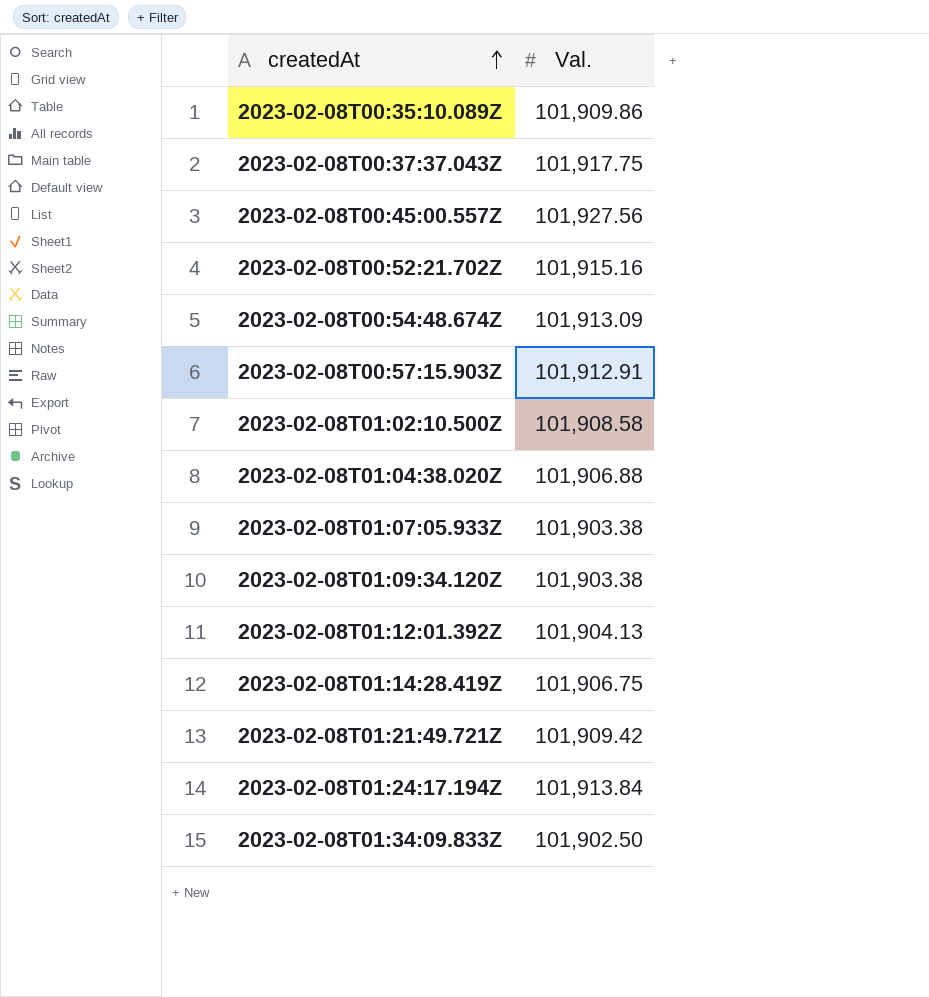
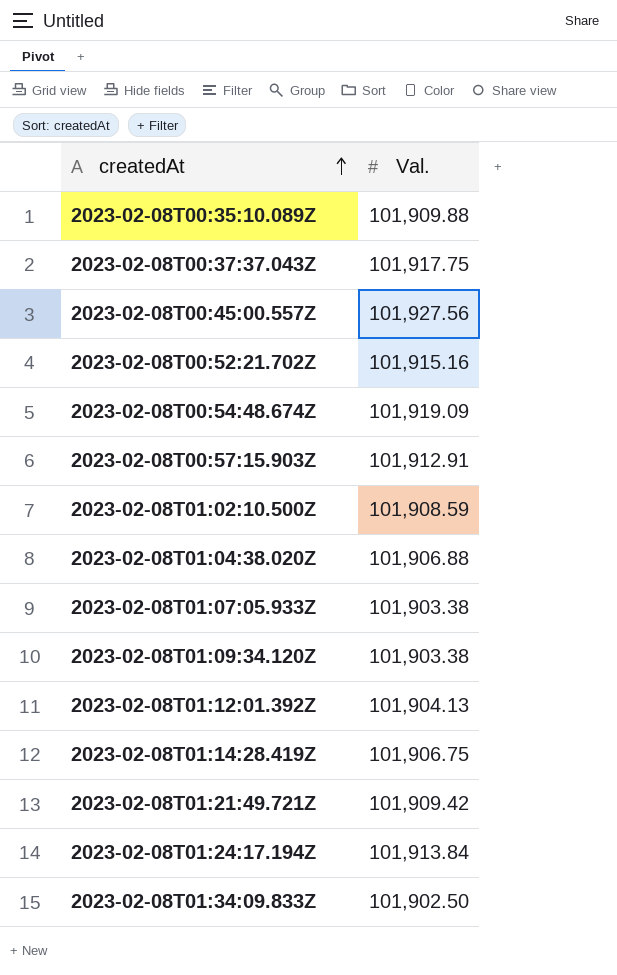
2023-02-08T00:35:10.089Z | Val.: 101,909.86 -> 101,909.88
2023-02-08T00:54:48.674Z | Val.: 101,913.09 -> 101,919.09
2023-02-08T01:02:10.500Z | Val.: 101,908.58 -> 101,908.59

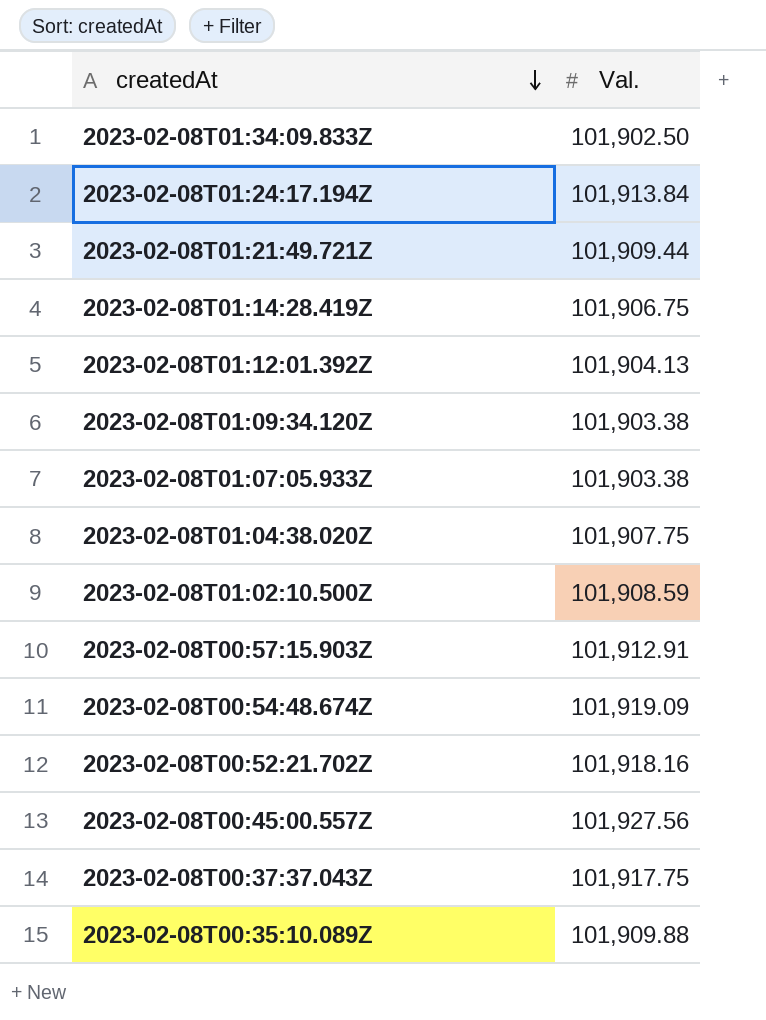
row order: createdAt ascending -> createdAt descending
2023-02-08T01:21:49.721Z | Val.: 101,909.42 -> 101,909.44
2023-02-08T01:04:38.020Z | Val.: 101,906.88 -> 101,907.75
2023-02-08T00:52:21.702Z | Val.: 101,915.16 -> 101,918.16

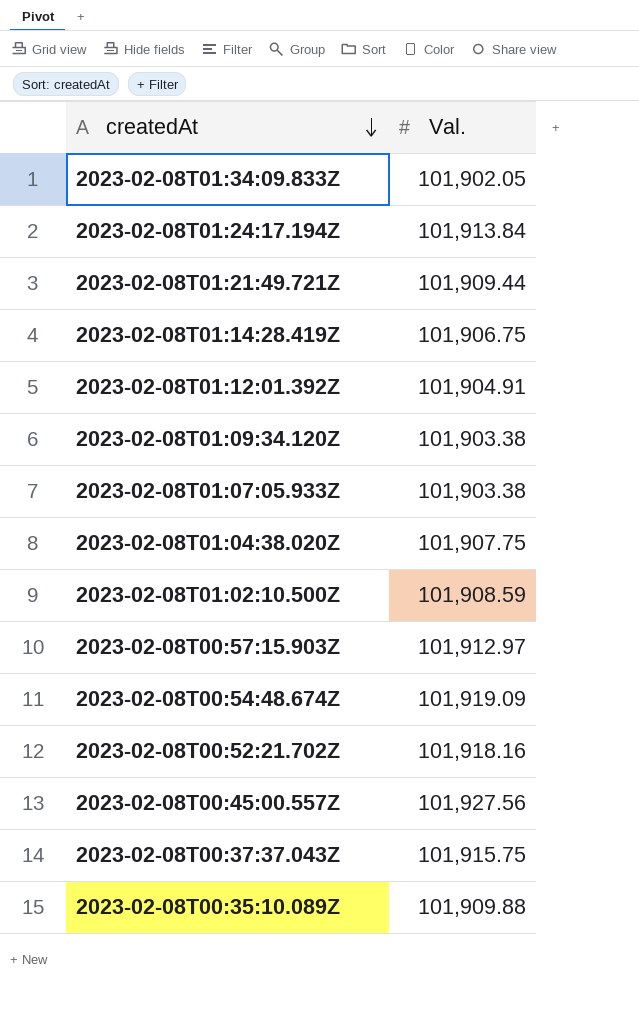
2023-02-08T01:34:09.833Z | Val.: 101,902.50 -> 101,902.05
2023-02-08T01:12:01.392Z | Val.: 101,904.13 -> 101,904.91
2023-02-08T00:57:15.903Z | Val.: 101,912.91 -> 101,912.97
2023-02-08T00:37:37.043Z | Val.: 101,917.75 -> 101,915.75

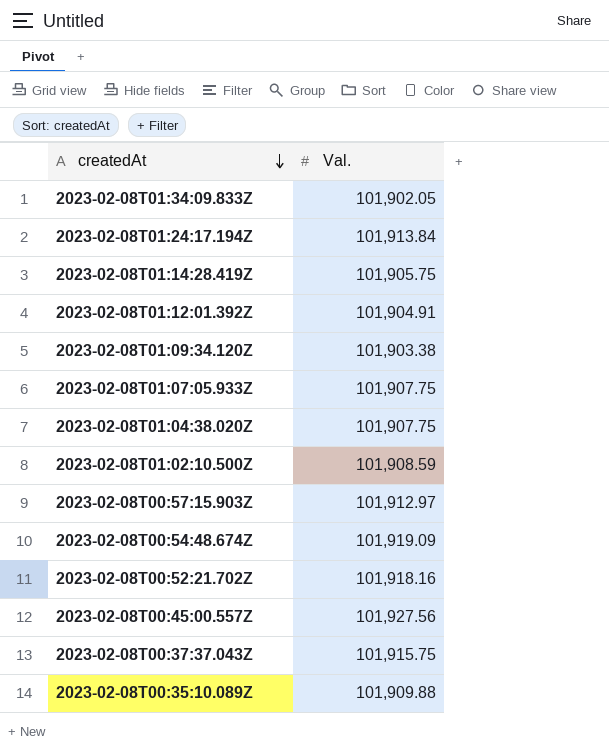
row 2023-02-08T01:21:49.721Z: 101,909.44 -> none
2023-02-08T01:14:28.419Z | Val.: 101,906.75 -> 101,905.75
2023-02-08T01:07:05.933Z | Val.: 101,903.38 -> 101,907.75

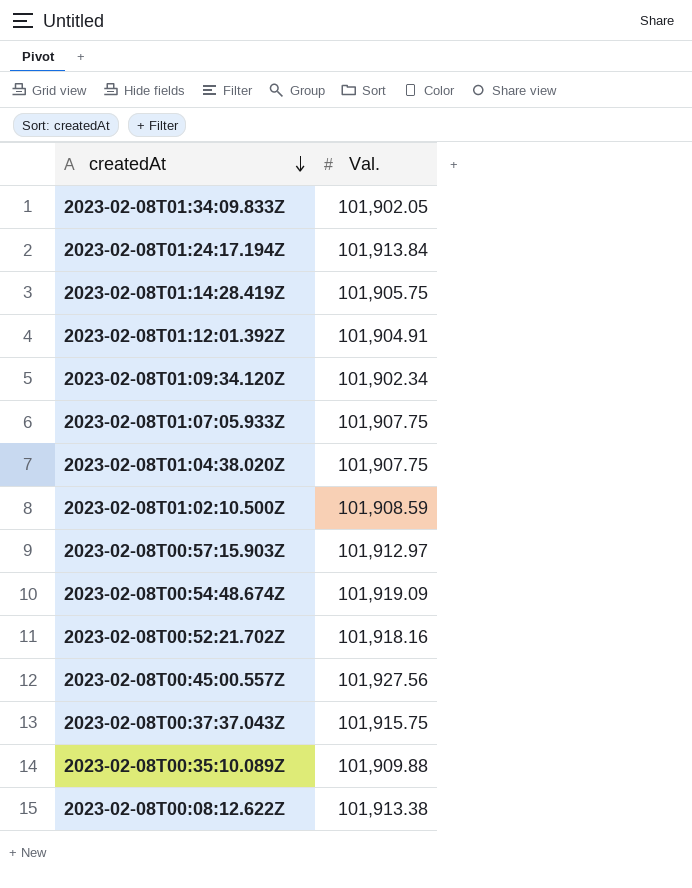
2023-02-08T01:09:34.120Z | Val.: 101,903.38 -> 101,902.34
row 2023-02-08T00:08:12.622Z: none -> 101,913.38

